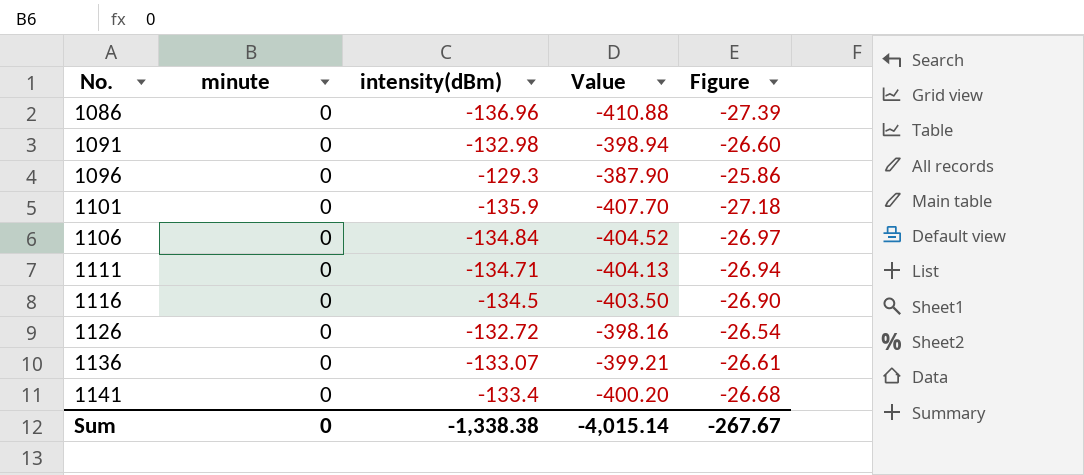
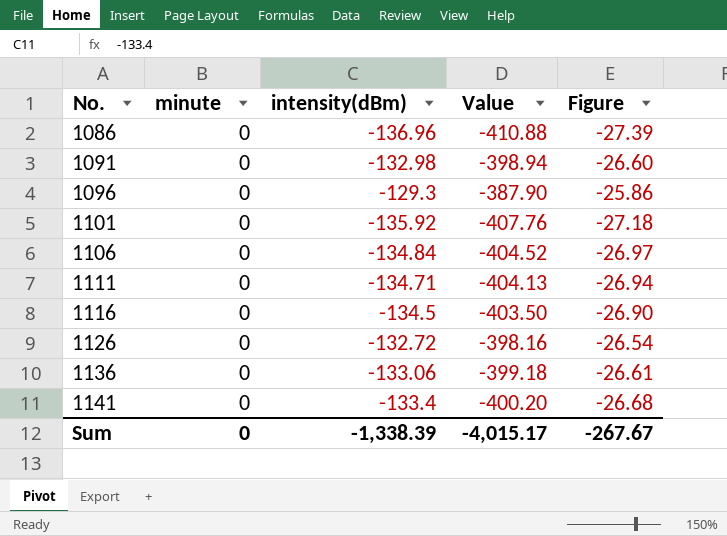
1101 | intensity(dBm): -135.9 -> -135.92
1101 | Value: -407.70 -> -407.76
1136 | intensity(dBm): -133.07 -> -133.06
1136 | Value: -399.21 -> -399.18
Sum | intensity(dBm): -1,338.38 -> -1,338.39
Sum | Value: -4,015.14 -> -4,015.17

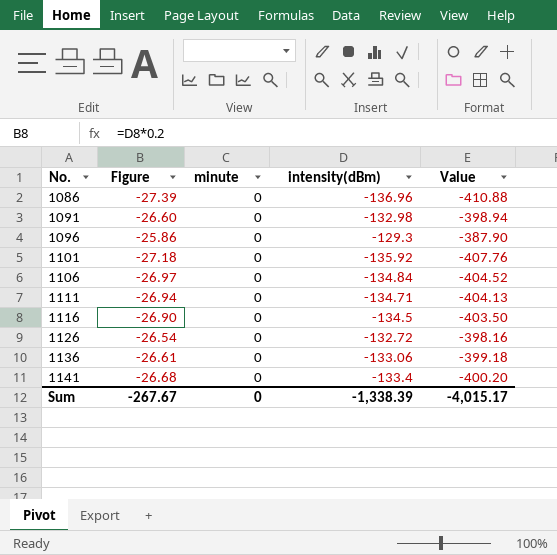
column Figure | position: 5 -> 2

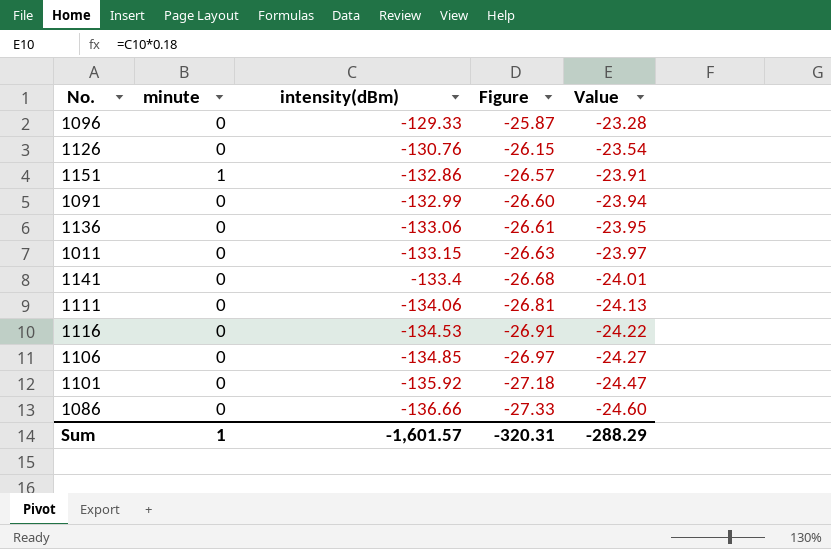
row order: No. ascending -> intensity(dBm) descending
column Figure | position: 2 -> 4
column Value | formula: [intensity(dBm)] * 3 -> [intensity(dBm)] * 0.18
1096 | intensity(dBm): -129.3 -> -129.33
1096 | Figure: -25.86 -> -25.87
1126 | intensity(dBm): -132.72 -> -130.76
1126 | Figure: -26.54 -> -26.15
row 1151: none -> 1 | -132.86 | -26.57 | -23.91
1091 | intensity(dBm): -132.98 -> -132.99
row 1011: none -> 0 | -133.15 | -26.63 | -23.97
1111 | intensity(dBm): -134.71 -> -134.06
1111 | Figure: -26.94 -> -26.81
1116 | intensity(dBm): -134.5 -> -134.53
1116 | Figure: -26.90 -> -26.91
1106 | intensity(dBm): -134.84 -> -134.85
1086 | intensity(dBm): -136.96 -> -136.66
1086 | Figure: -27.39 -> -27.33
Sum | minute: 0 -> 1
Sum | intensity(dBm): -1,338.39 -> -1,601.57
Sum | Figure: -267.67 -> -320.31
Sum | Value: -4,015.17 -> -288.29

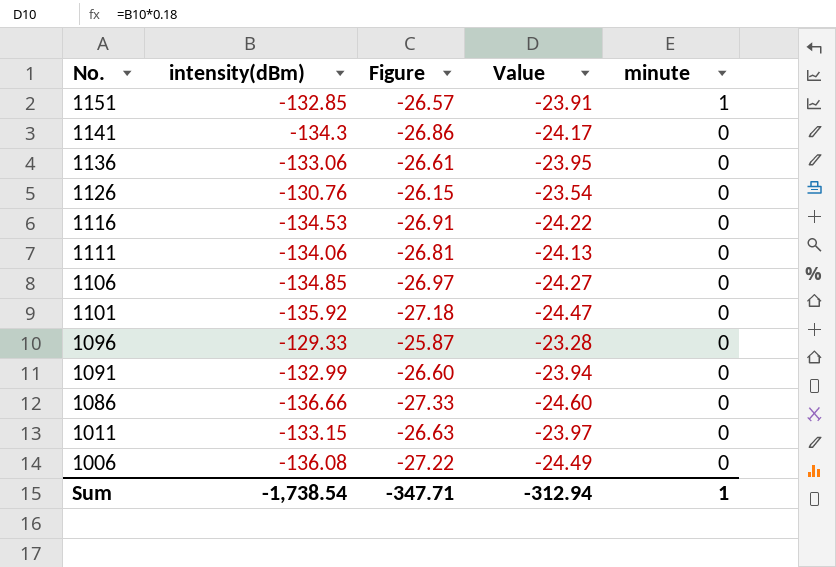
row order: intensity(dBm) descending -> No. descending
column minute | position: 2 -> 5
1151 | intensity(dBm): -132.86 -> -132.85
1141 | intensity(dBm): -133.4 -> -134.3
1141 | Figure: -26.68 -> -26.86
1141 | Value: -24.01 -> -24.17
row 1006: none -> -136.08 | -27.22 | -24.49 | 0
Sum | intensity(dBm): -1,601.57 -> -1,738.54
Sum | Figure: -320.31 -> -347.71
Sum | Value: -288.29 -> -312.94

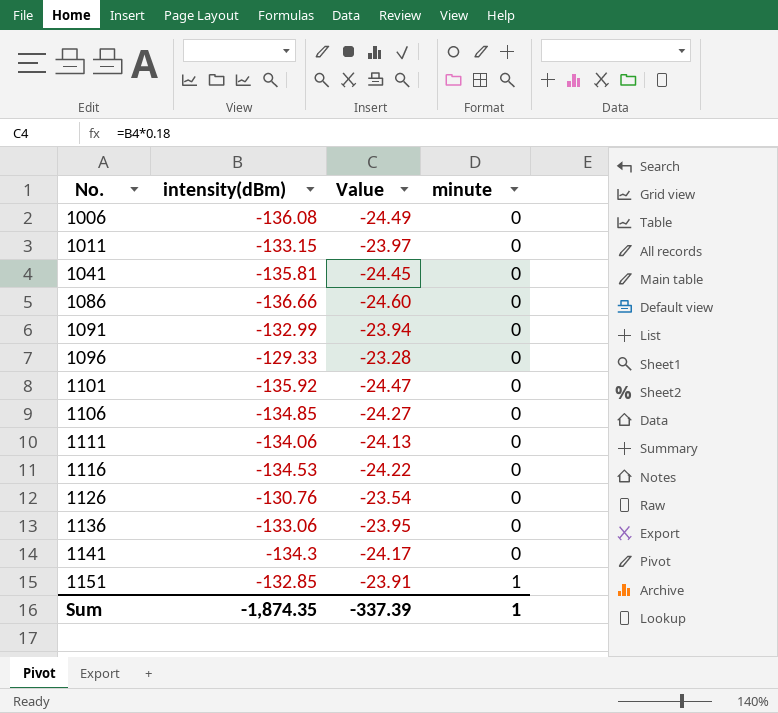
row order: No. descending -> No. ascending
column Figure | formula: [intensity(dBm)] * 0.2 -> none
row 1041: none -> -135.81 | -24.45 | 0
Sum | intensity(dBm): -1,738.54 -> -1,874.35
Sum | Value: -312.94 -> -337.39

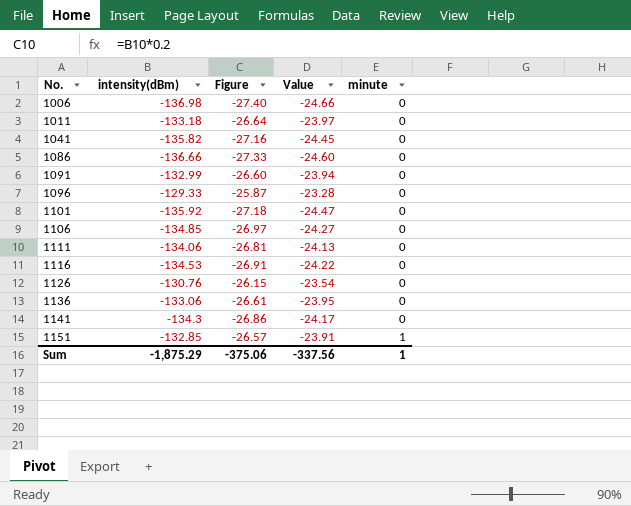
column Figure | formula: none -> [intensity(dBm)] * 0.2
1006 | intensity(dBm): -136.08 -> -136.98
1006 | Value: -24.49 -> -24.66
1011 | intensity(dBm): -133.15 -> -133.18
1041 | intensity(dBm): -135.81 -> -135.82
Sum | intensity(dBm): -1,874.35 -> -1,875.29
Sum | Value: -337.39 -> -337.56

